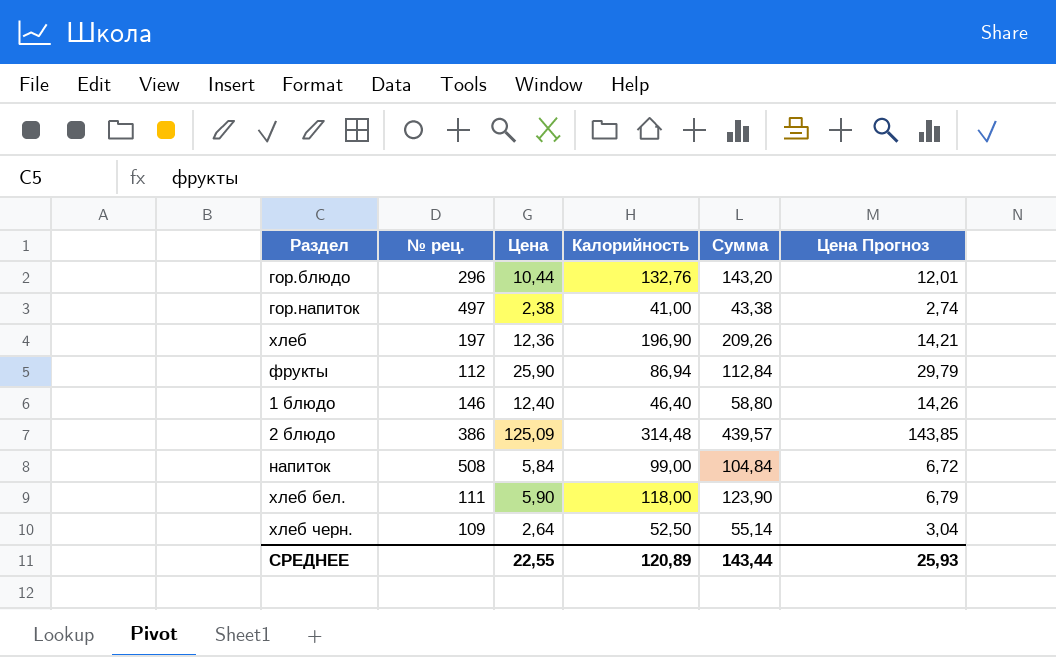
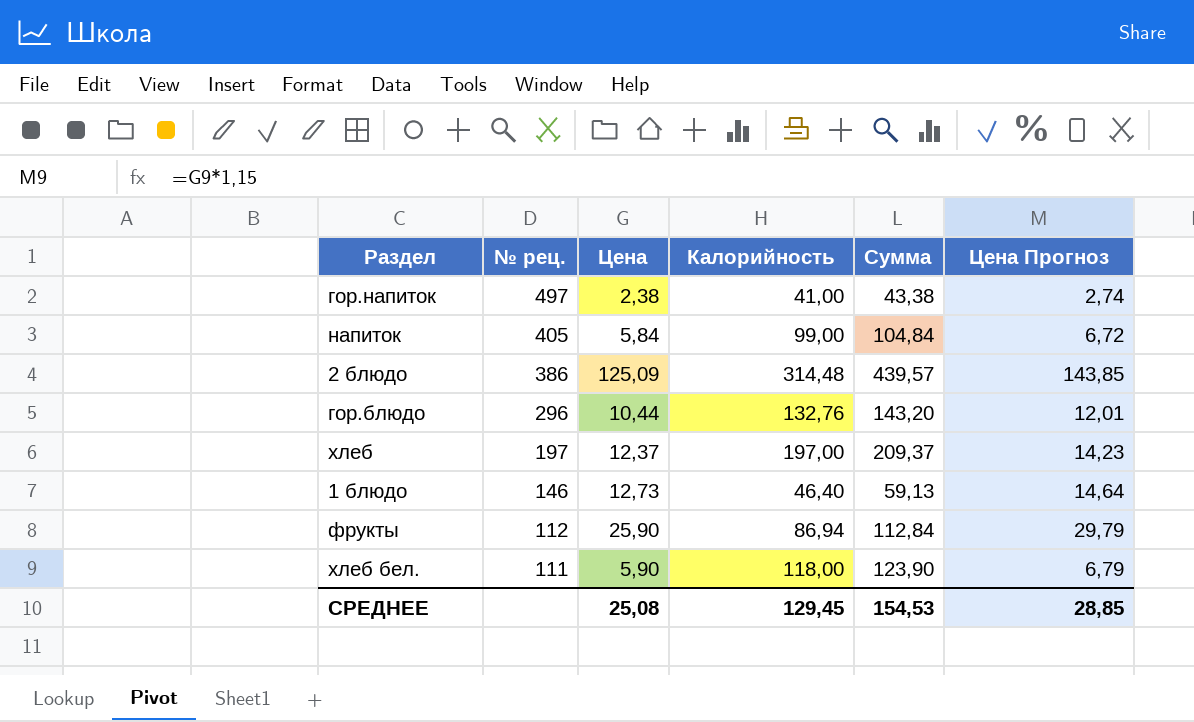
row order: none -> № рец. descending
row хлеб черн.: 109 | 2,64 | 52,50 | 55,14 | 3,04 -> none
напиток | № рец.: 508 -> 405
хлеб | Цена: 12,36 -> 12,37
хлеб | Калорийность: 196,90 -> 197,00
хлеб | Сумма: 209,26 -> 209,37
хлеб | Цена Прогноз: 14,21 -> 14,23
1 блюдо | Цена: 12,40 -> 12,73
1 блюдо | Сумма: 58,80 -> 59,13
1 блюдо | Цена Прогноз: 14,26 -> 14,64
СРЕДНЕЕ | Цена: 22,55 -> 25,08
СРЕДНЕЕ | Калорийность: 120,89 -> 129,45
СРЕДНЕЕ | Сумма: 143,44 -> 154,53
СРЕДНЕЕ | Цена Прогноз: 25,93 -> 28,85

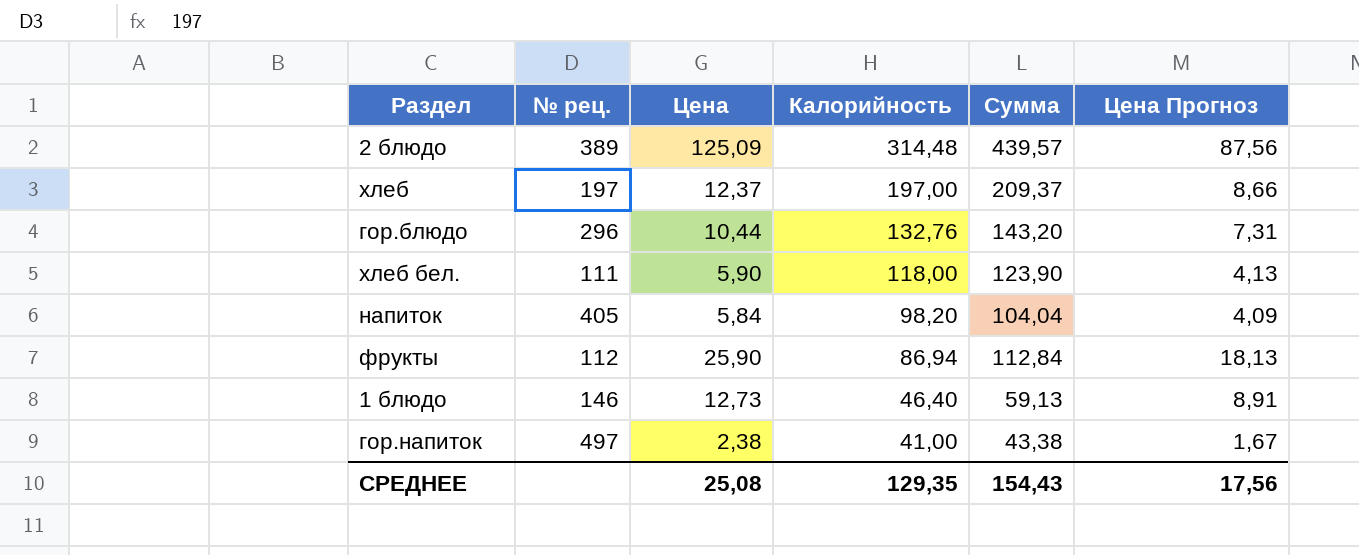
row order: № рец. descending -> Калорийность descending
column Цена Прогноз | formula: [Цена] * 1,15 -> [Цена] * 0,7
2 блюдо | № рец.: 386 -> 389
напиток | Калорийность: 99,00 -> 98,20
напиток | Сумма: 104,84 -> 104,04
СРЕДНЕЕ | Калорийность: 129,45 -> 129,35
СРЕДНЕЕ | Сумма: 154,53 -> 154,43
СРЕДНЕЕ | Цена Прогноз: 28,85 -> 17,56

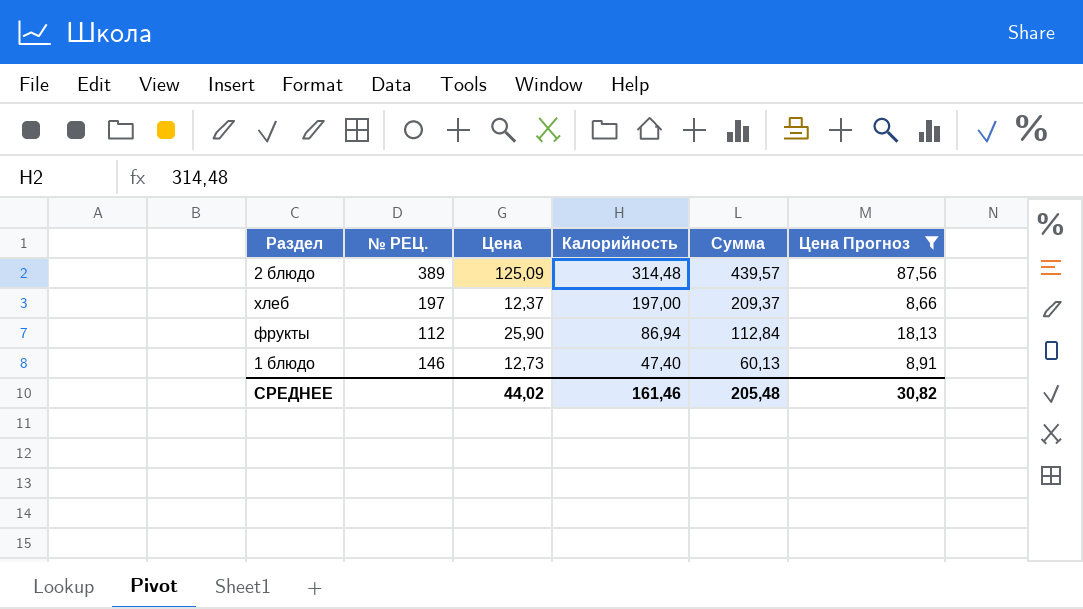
filter: none -> Цена Прогноз >= 8,66
column name: № рец. -> № РЕЦ.
1 блюдо | Калорийность: 46,40 -> 47,40
1 блюдо | Сумма: 59,13 -> 60,13
СРЕДНЕЕ | Цена: 25,08 -> 44,02
СРЕДНЕЕ | Калорийность: 129,35 -> 161,46
СРЕДНЕЕ | Сумма: 154,43 -> 205,48
СРЕДНЕЕ | Цена Прогноз: 17,56 -> 30,82

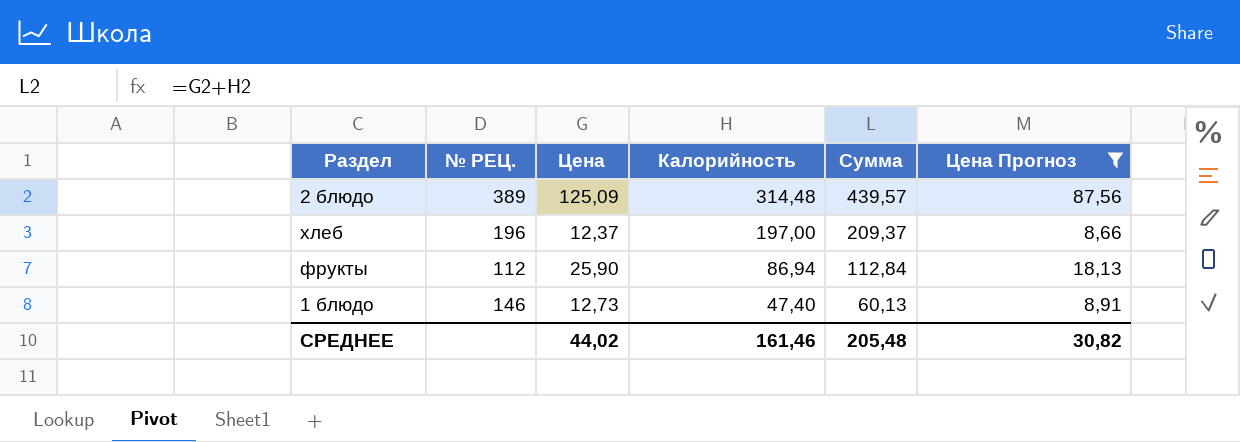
хлеб | № РЕЦ.: 197 -> 196

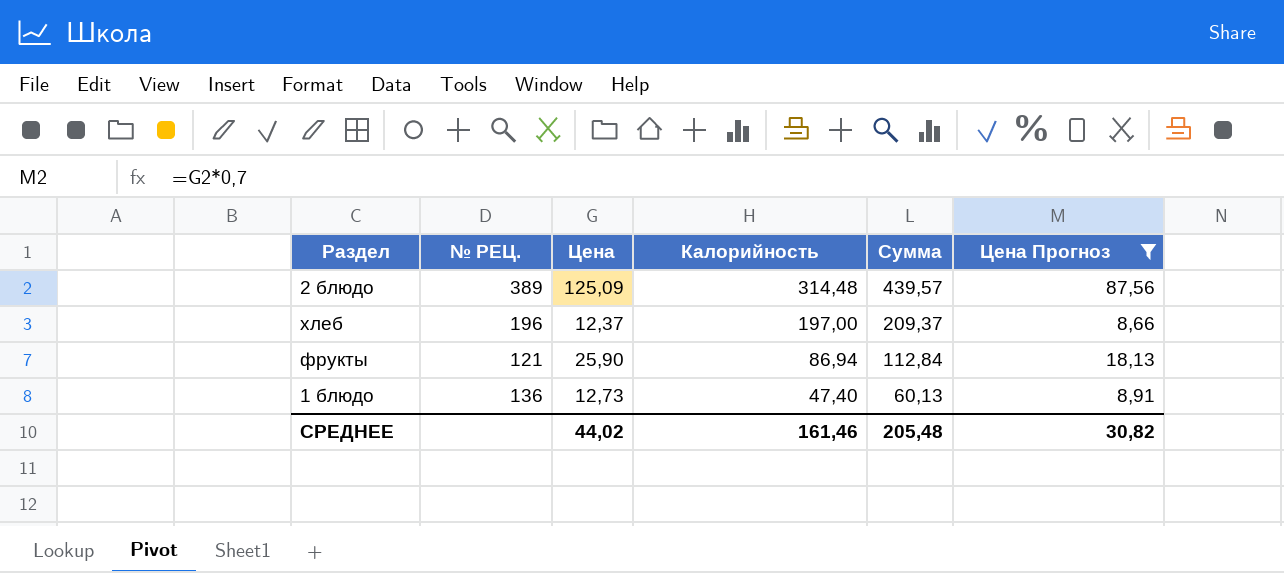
фрукты | № РЕЦ.: 112 -> 121
1 блюдо | № РЕЦ.: 146 -> 136

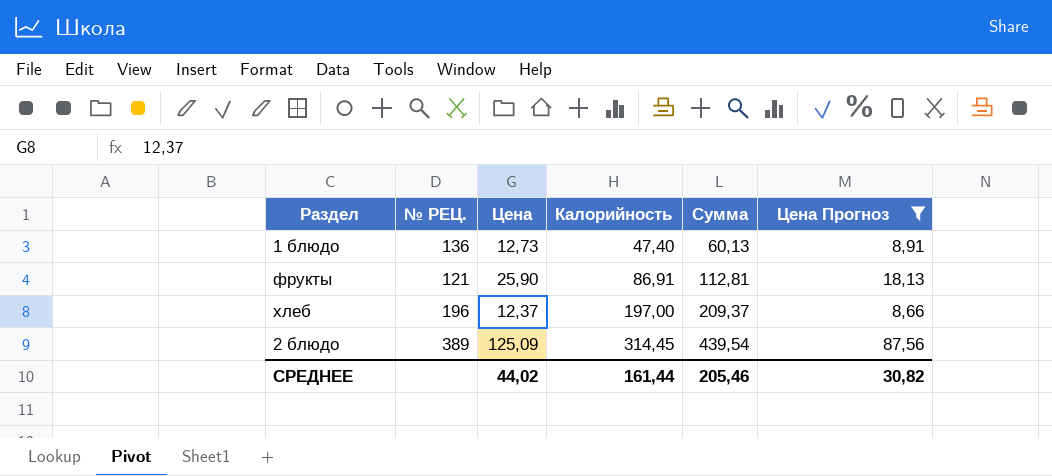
row order: Калорийность descending -> Калорийность ascending
фрукты | Калорийность: 86,94 -> 86,91
фрукты | Сумма: 112,84 -> 112,81
2 блюдо | Калорийность: 314,48 -> 314,45
2 блюдо | Сумма: 439,57 -> 439,54
СРЕДНЕЕ | Калорийность: 161,46 -> 161,44
СРЕДНЕЕ | Сумма: 205,48 -> 205,46

